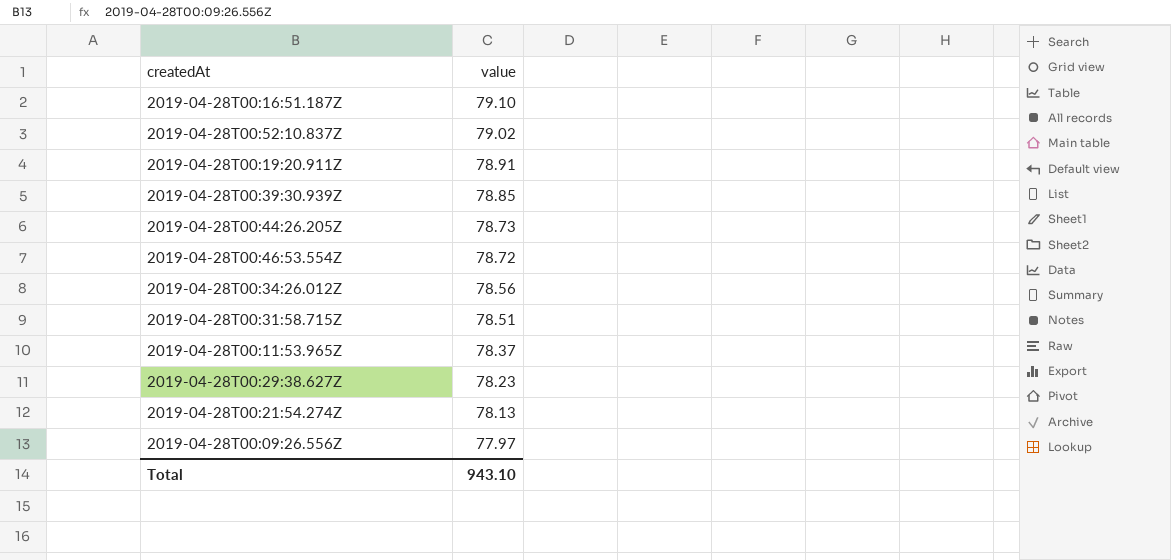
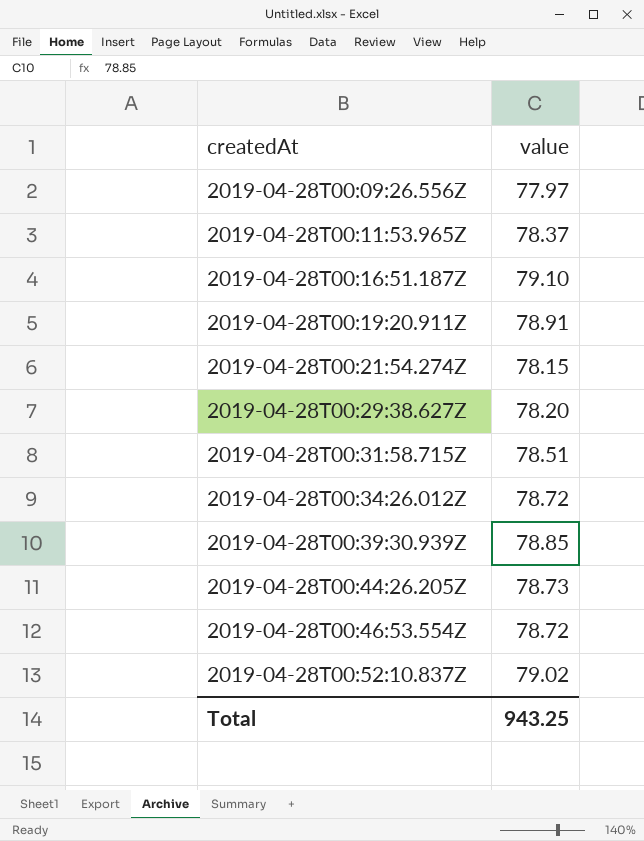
row order: value descending -> createdAt ascending
2019-04-28T00:21:54.274Z | value: 78.13 -> 78.15
2019-04-28T00:29:38.627Z | value: 78.23 -> 78.20
2019-04-28T00:34:26.012Z | value: 78.56 -> 78.72
Total | value: 943.10 -> 943.25

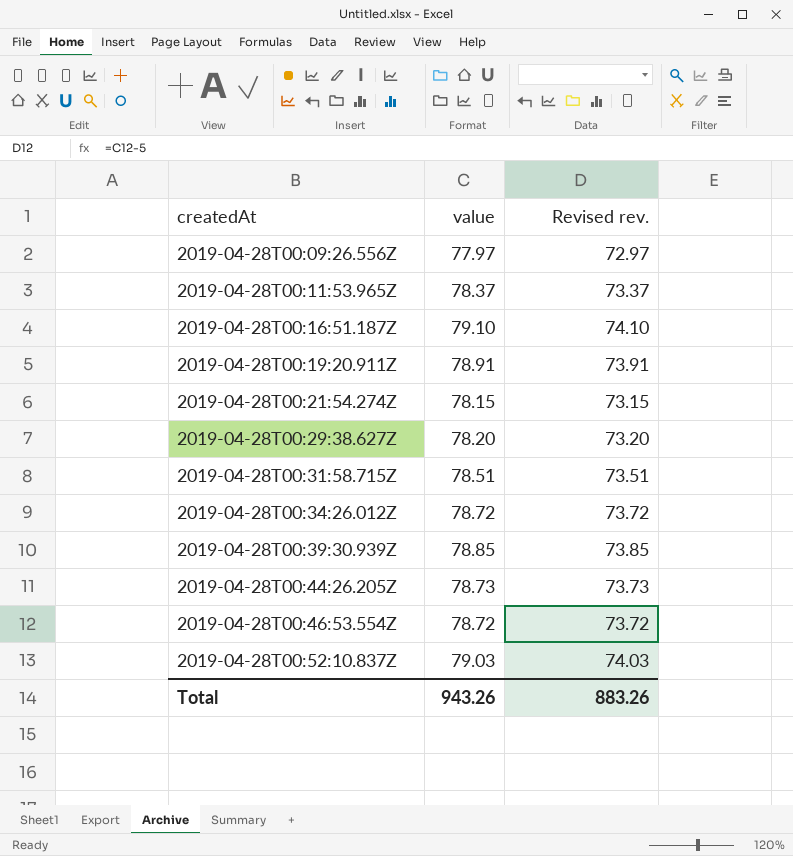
column Revised rev. | formula: none -> [value] - 5
2019-04-28T00:52:10.837Z | value: 79.02 -> 79.03
Total | value: 943.25 -> 943.26

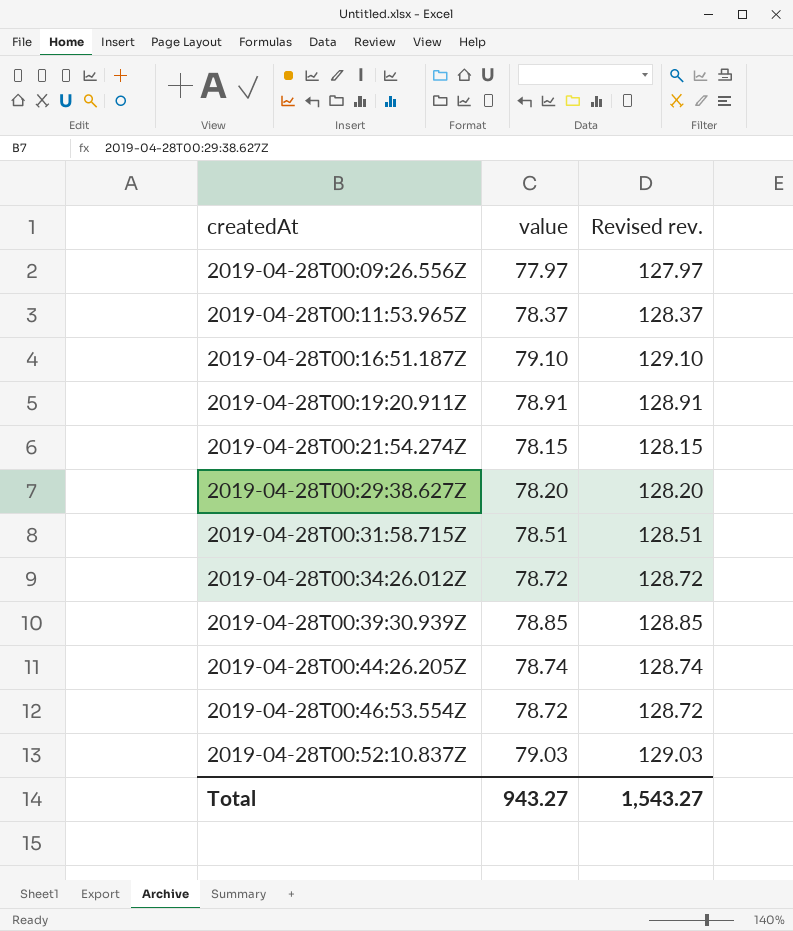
column Revised rev. | formula: [value] - 5 -> [value] + 50
2019-04-28T00:44:26.205Z | value: 78.73 -> 78.74
Total | value: 943.26 -> 943.27
Total | Revised rev.: 883.26 -> 1,543.27

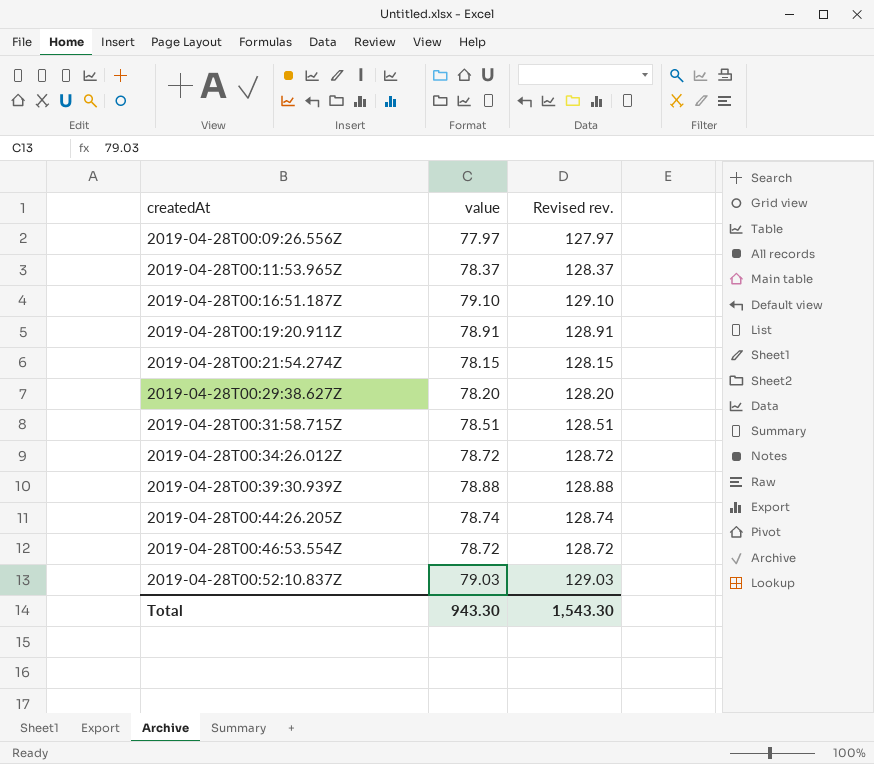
2019-04-28T00:39:30.939Z | value: 78.85 -> 78.88
2019-04-28T00:39:30.939Z | Revised rev.: 128.85 -> 128.88
Total | value: 943.27 -> 943.30
Total | Revised rev.: 1,543.27 -> 1,543.30

